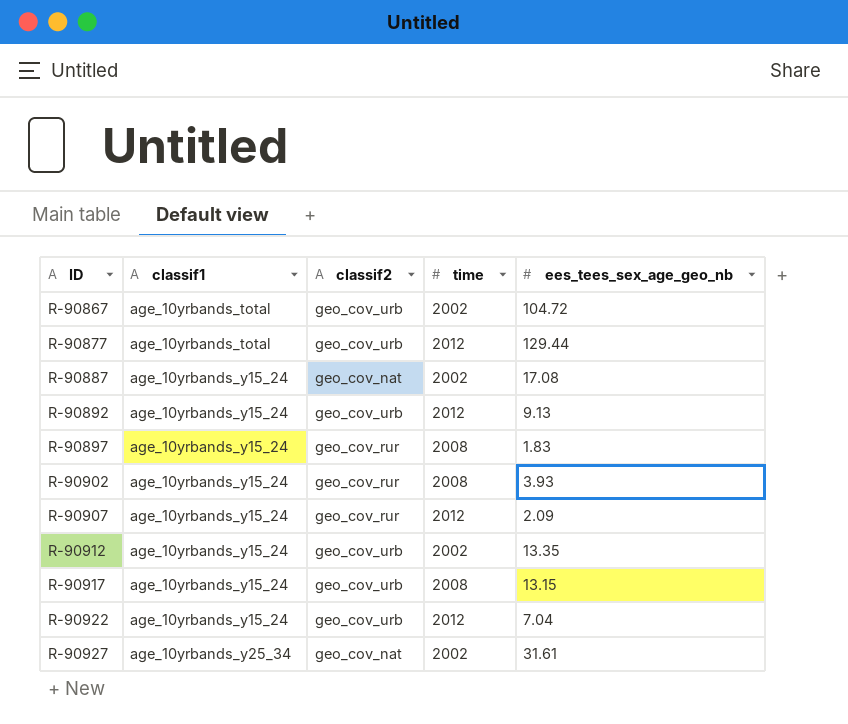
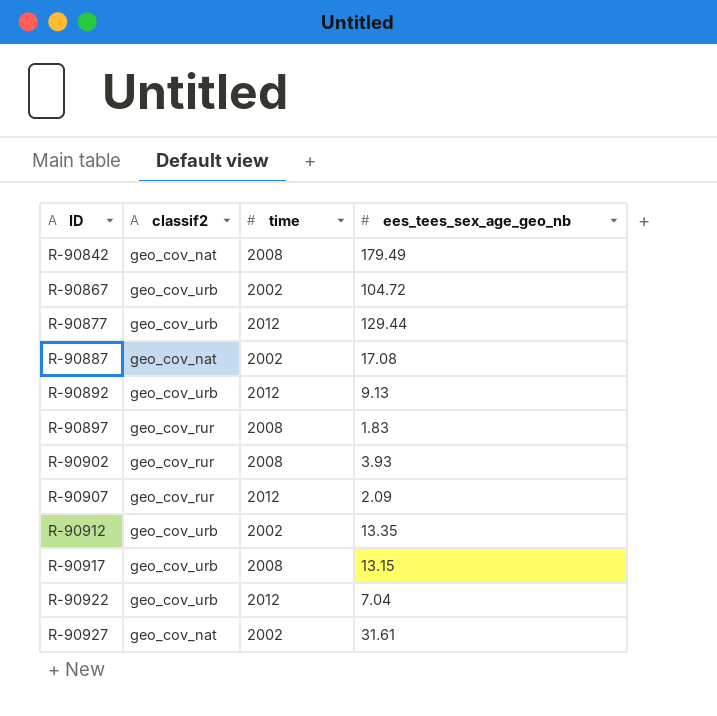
column classif1 | position: 2 -> none
row R-90842: none -> geo_cov_nat | 2008 | 179.49

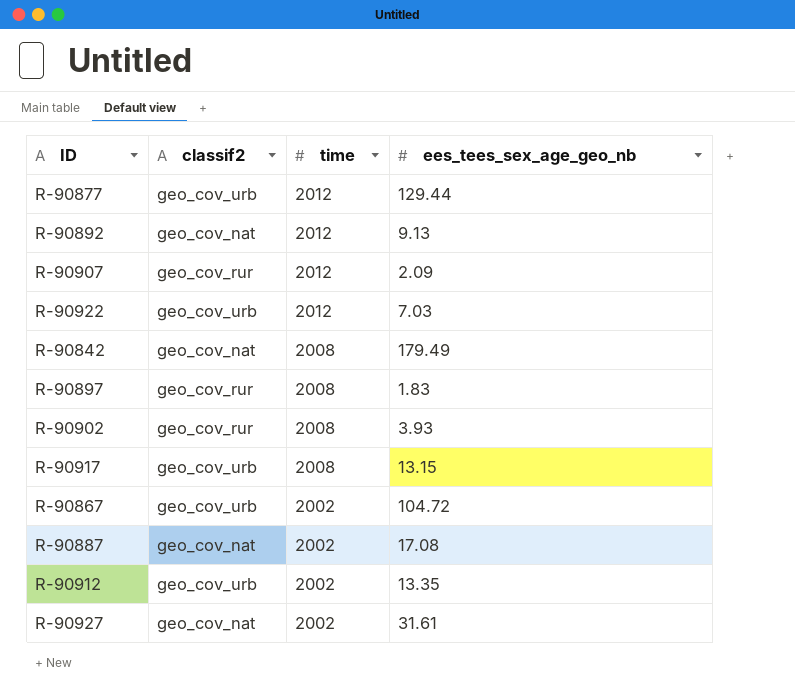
row order: ID ascending -> time descending
R-90892 | classif2: geo_cov_urb -> geo_cov_nat
R-90922 | ees_tees_sex_age_geo_nb: 7.04 -> 7.03

